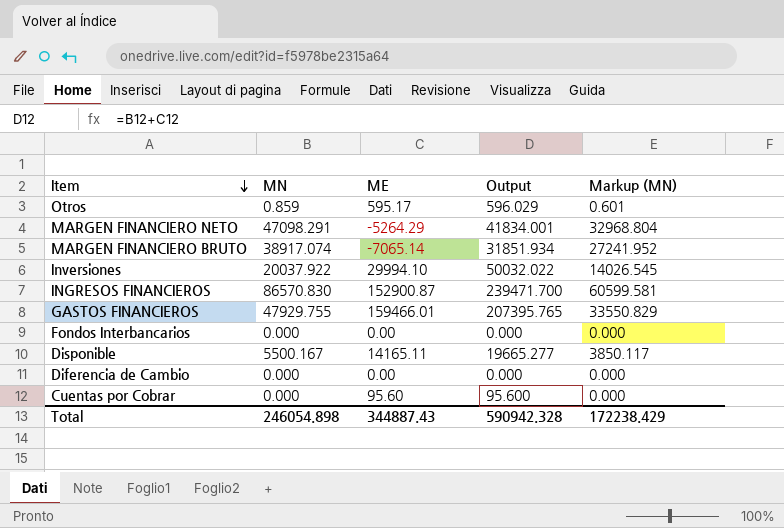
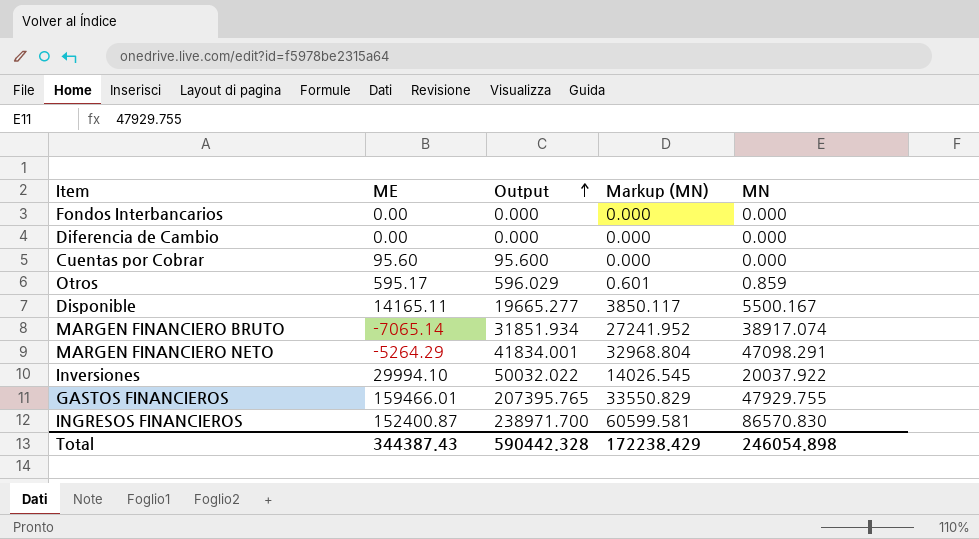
row order: Item descending -> Output ascending
column MN | position: 2 -> 5
INGRESOS FINANCIEROS | ME: 152900.87 -> 152400.87
INGRESOS FINANCIEROS | Output: 239471.700 -> 238971.700
Total | ME: 344887.43 -> 344387.43
Total | Output: 590942.328 -> 590442.328

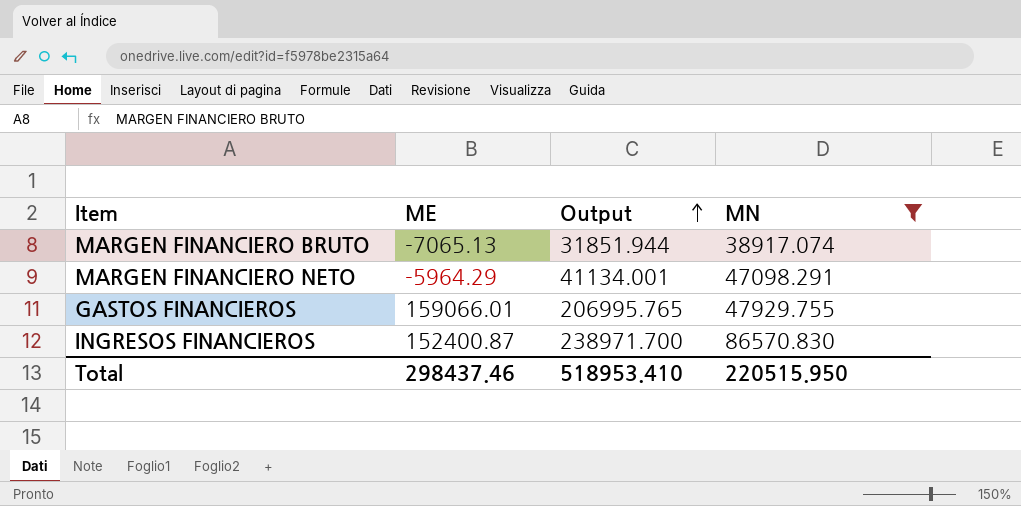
filter: none -> MN >= 38917.074
column Markup (MN) | formula: [MN] * 0.7 -> none
MARGEN FINANCIERO BRUTO | ME: -7065.14 -> -7065.13
MARGEN FINANCIERO BRUTO | Output: 31851.934 -> 31851.944
MARGEN FINANCIERO NETO | ME: -5264.29 -> -5964.29
MARGEN FINANCIERO NETO | Output: 41834.001 -> 41134.001
GASTOS FINANCIEROS | ME: 159466.01 -> 159066.01
GASTOS FINANCIEROS | Output: 207395.765 -> 206995.765
Total | ME: 344387.43 -> 298437.46
Total | Output: 590442.328 -> 518953.410
Total | MN: 246054.898 -> 220515.950

